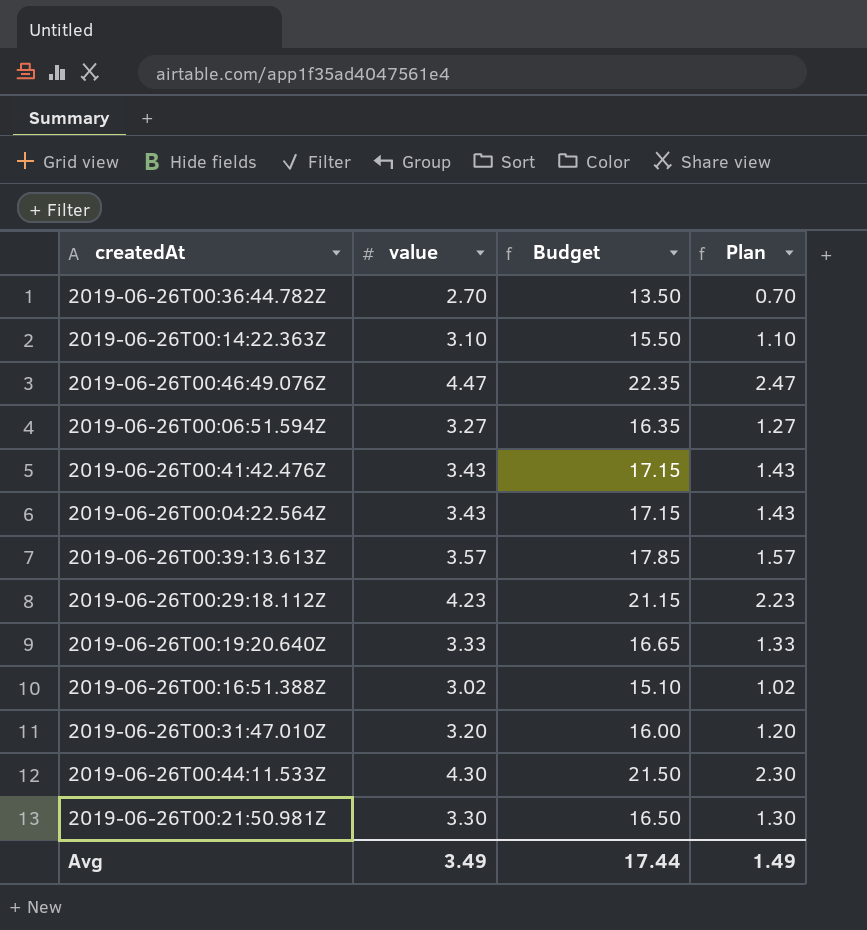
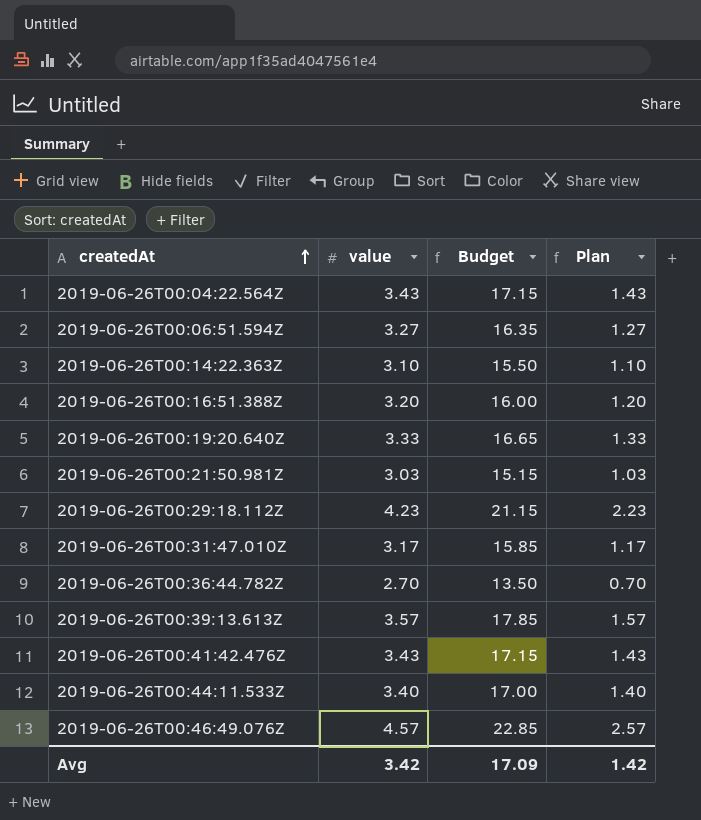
row order: none -> createdAt ascending
2019-06-26T00:16:51.388Z | value: 3.02 -> 3.20
2019-06-26T00:16:51.388Z | Budget: 15.10 -> 16.00
2019-06-26T00:16:51.388Z | Plan: 1.02 -> 1.20
2019-06-26T00:21:50.981Z | value: 3.30 -> 3.03
2019-06-26T00:21:50.981Z | Budget: 16.50 -> 15.15
2019-06-26T00:21:50.981Z | Plan: 1.30 -> 1.03
2019-06-26T00:31:47.010Z | value: 3.20 -> 3.17
2019-06-26T00:31:47.010Z | Budget: 16.00 -> 15.85
2019-06-26T00:31:47.010Z | Plan: 1.20 -> 1.17
2019-06-26T00:44:11.533Z | value: 4.30 -> 3.40
2019-06-26T00:44:11.533Z | Budget: 21.50 -> 17.00
2019-06-26T00:44:11.533Z | Plan: 2.30 -> 1.40
2019-06-26T00:46:49.076Z | value: 4.47 -> 4.57
2019-06-26T00:46:49.076Z | Budget: 22.35 -> 22.85
2019-06-26T00:46:49.076Z | Plan: 2.47 -> 2.57
Avg | value: 3.49 -> 3.42
Avg | Budget: 17.44 -> 17.09
Avg | Plan: 1.49 -> 1.42

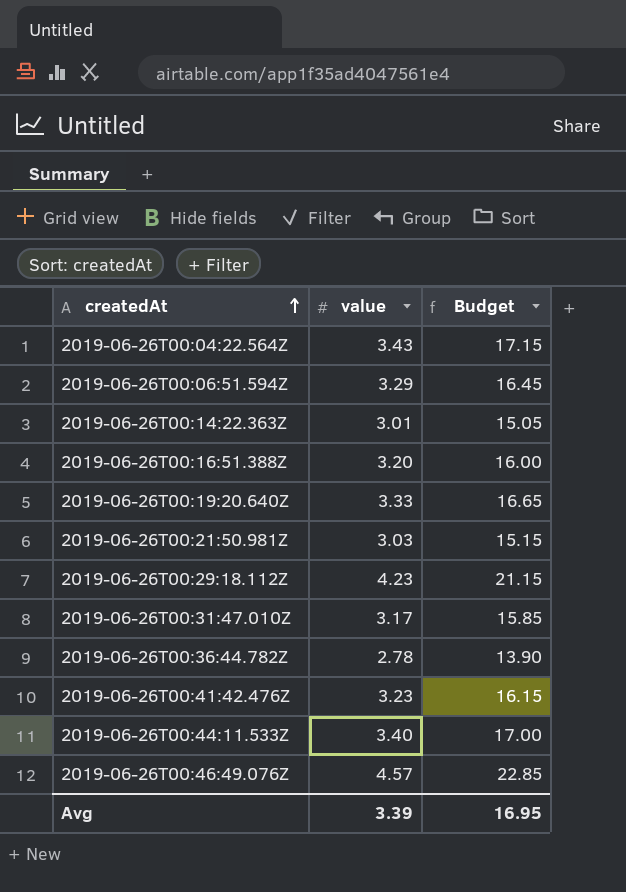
column Plan | formula: [value] - 2 -> none
row 2019-06-26T00:39:13.613Z: 3.57 | 17.85 | 1.57 -> none
2019-06-26T00:06:51.594Z | value: 3.27 -> 3.29
2019-06-26T00:06:51.594Z | Budget: 16.35 -> 16.45
2019-06-26T00:14:22.363Z | value: 3.10 -> 3.01
2019-06-26T00:14:22.363Z | Budget: 15.50 -> 15.05
2019-06-26T00:36:44.782Z | value: 2.70 -> 2.78
2019-06-26T00:36:44.782Z | Budget: 13.50 -> 13.90
2019-06-26T00:41:42.476Z | value: 3.43 -> 3.23
2019-06-26T00:41:42.476Z | Budget: 17.15 -> 16.15
Avg | value: 3.42 -> 3.39
Avg | Budget: 17.09 -> 16.95

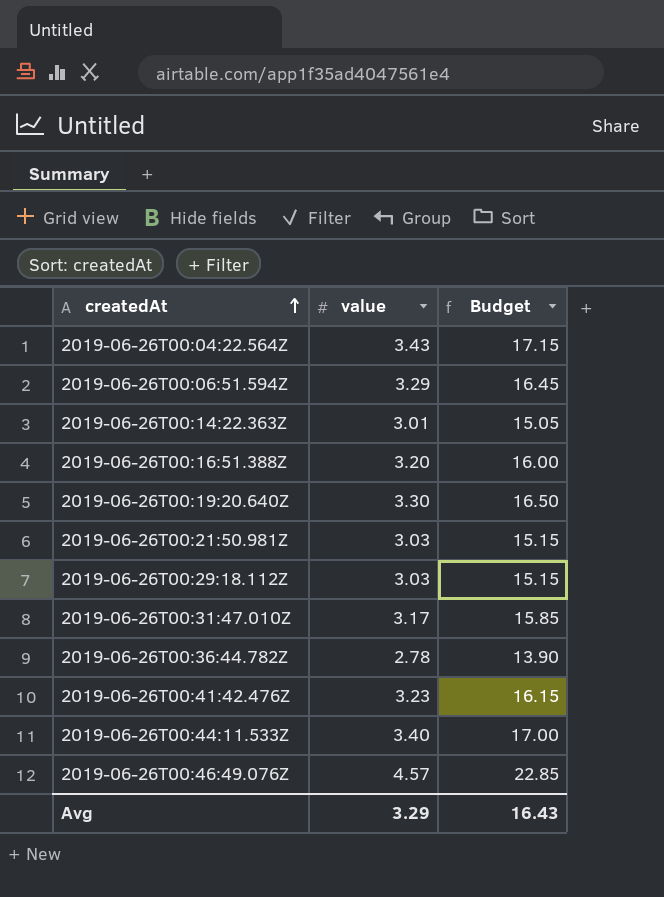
2019-06-26T00:19:20.640Z | value: 3.33 -> 3.30
2019-06-26T00:19:20.640Z | Budget: 16.65 -> 16.50
2019-06-26T00:29:18.112Z | value: 4.23 -> 3.03
2019-06-26T00:29:18.112Z | Budget: 21.15 -> 15.15
Avg | value: 3.39 -> 3.29
Avg | Budget: 16.95 -> 16.43

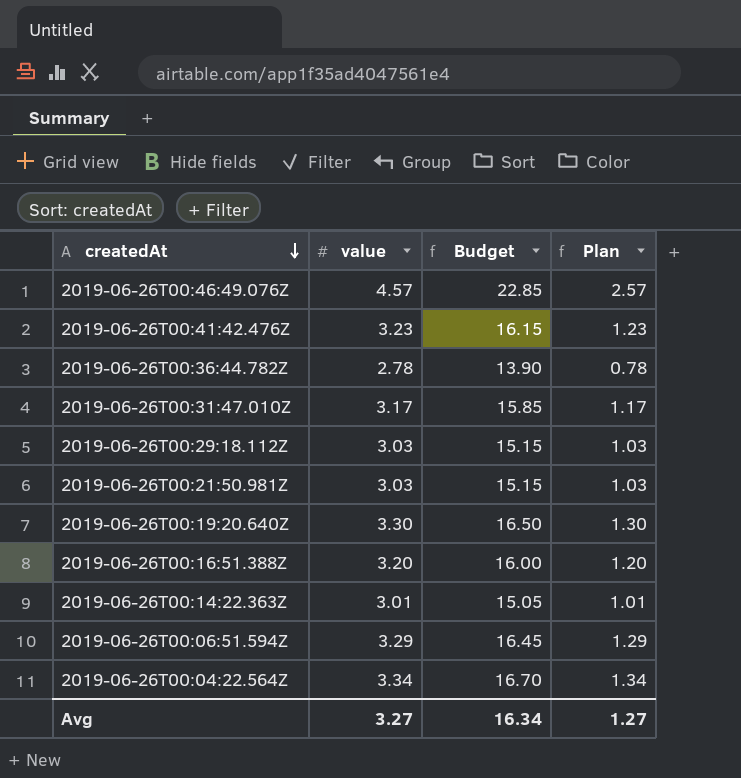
row order: createdAt ascending -> createdAt descending
column Plan | formula: none -> [value] - 2
row 2019-06-26T00:44:11.533Z: 3.40 | 17.00 -> none
2019-06-26T00:04:22.564Z | value: 3.43 -> 3.34
2019-06-26T00:04:22.564Z | Budget: 17.15 -> 16.70
Avg | value: 3.29 -> 3.27
Avg | Budget: 16.43 -> 16.34

